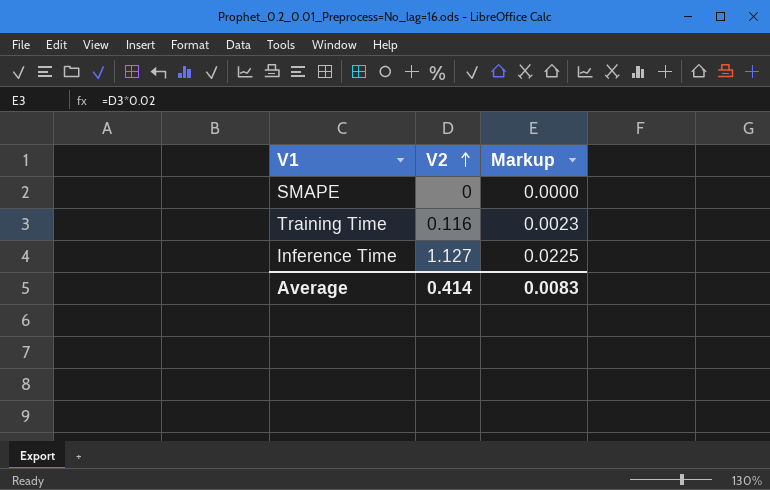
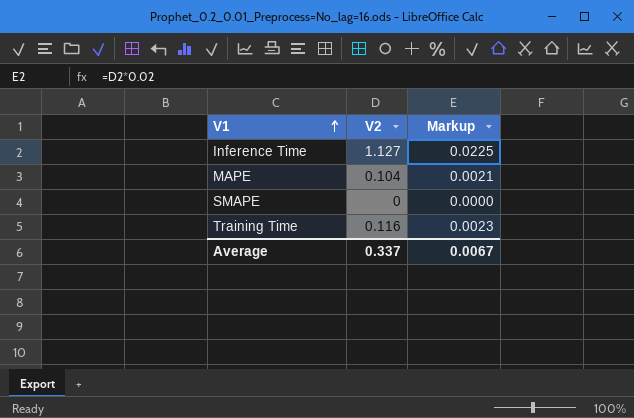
row order: V2 ascending -> V1 ascending
row MAPE: none -> 0.104 | 0.0021
Average | V2: 0.414 -> 0.337
Average | Markup: 0.0083 -> 0.0067

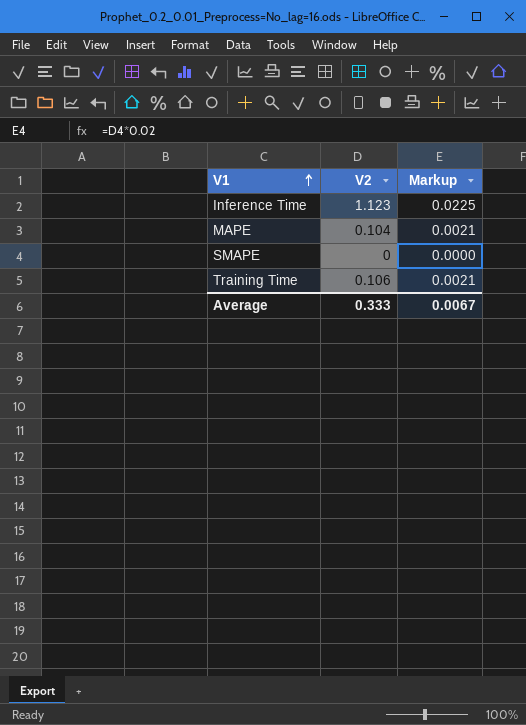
Inference Time | V2: 1.127 -> 1.123
Training Time | V2: 0.116 -> 0.106
Training Time | Markup: 0.0023 -> 0.0021
Average | V2: 0.337 -> 0.333

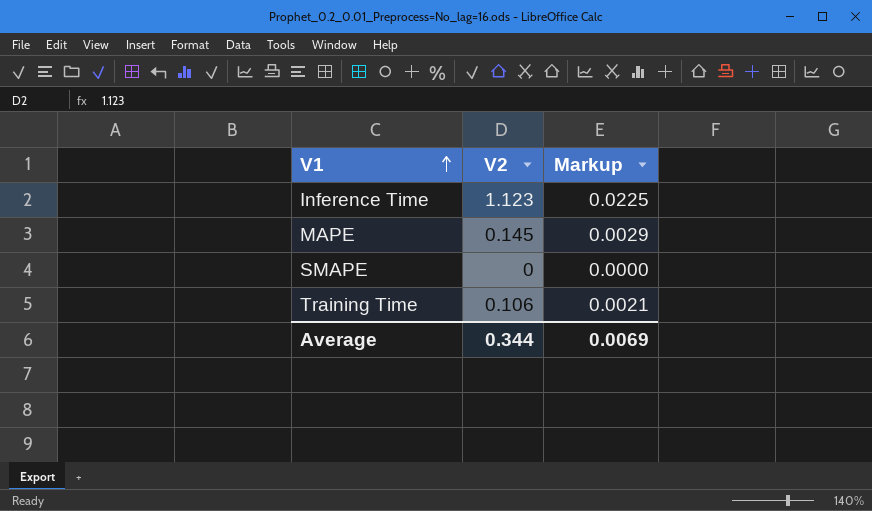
MAPE | V2: 0.104 -> 0.145
MAPE | Markup: 0.0021 -> 0.0029
Average | V2: 0.333 -> 0.344
Average | Markup: 0.0067 -> 0.0069

